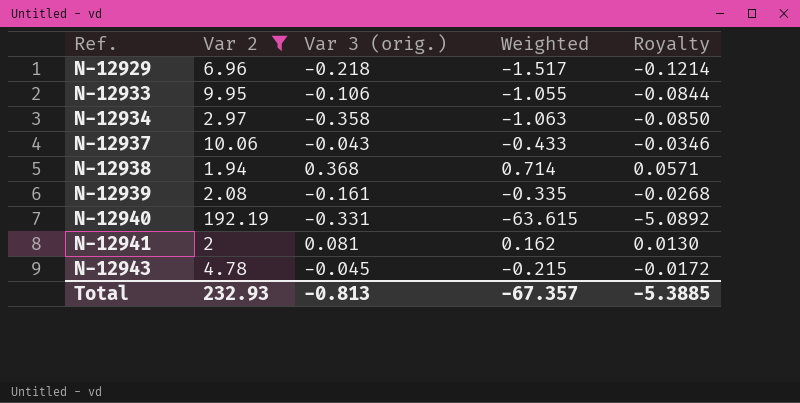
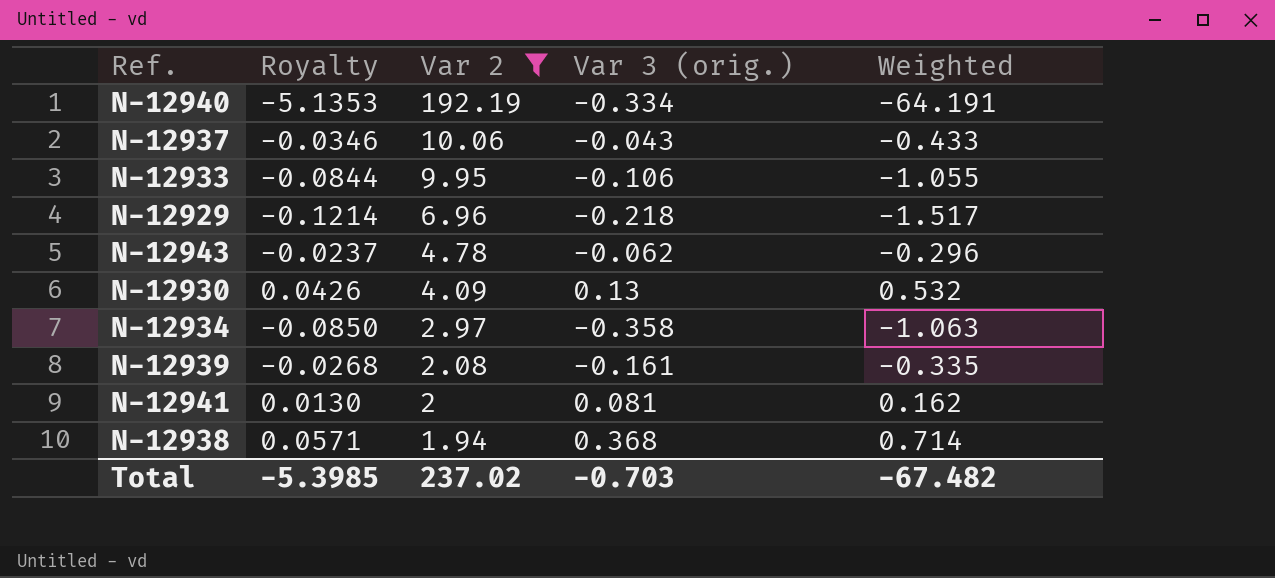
row order: Ref. ascending -> Var 2 descending
column Royalty | position: 5 -> 2
N-12940 | Royalty: -5.0892 -> -5.1353
N-12940 | Var 3 (orig.): -0.331 -> -0.334
N-12940 | Weighted: -63.615 -> -64.191
N-12943 | Royalty: -0.0172 -> -0.0237
N-12943 | Var 3 (orig.): -0.045 -> -0.062
N-12943 | Weighted: -0.215 -> -0.296
row N-12930: none -> 0.0426 | 4.09 | 0.13 | 0.532
Total | Royalty: -5.3885 -> -5.3985
Total | Var 2: 232.93 -> 237.02
Total | Var 3 (orig.): -0.813 -> -0.703
Total | Weighted: -67.357 -> -67.482

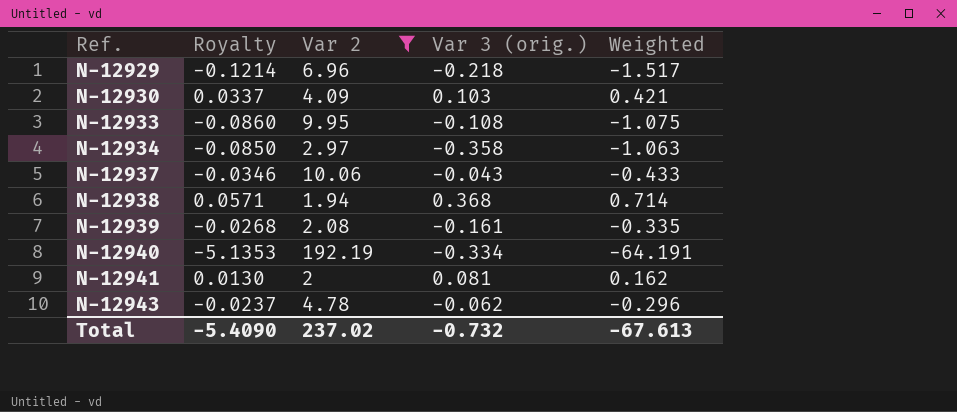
row order: Var 2 descending -> Ref. ascending
N-12930 | Royalty: 0.0426 -> 0.0337
N-12930 | Var 3 (orig.): 0.13 -> 0.103
N-12930 | Weighted: 0.532 -> 0.421
N-12933 | Royalty: -0.0844 -> -0.0860
N-12933 | Var 3 (orig.): -0.106 -> -0.108
N-12933 | Weighted: -1.055 -> -1.075
Total | Royalty: -5.3985 -> -5.4090
Total | Var 3 (orig.): -0.703 -> -0.732
Total | Weighted: -67.482 -> -67.613

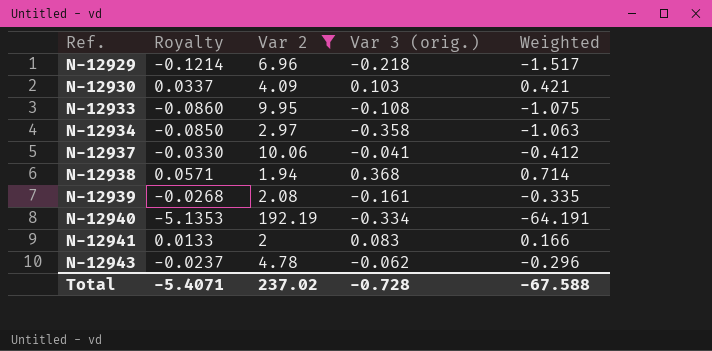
N-12937 | Royalty: -0.0346 -> -0.0330
N-12937 | Var 3 (orig.): -0.043 -> -0.041
N-12937 | Weighted: -0.433 -> -0.412
N-12941 | Royalty: 0.0130 -> 0.0133
N-12941 | Var 3 (orig.): 0.081 -> 0.083
N-12941 | Weighted: 0.162 -> 0.166
Total | Royalty: -5.4090 -> -5.4071
Total | Var 3 (orig.): -0.732 -> -0.728
Total | Weighted: -67.613 -> -67.588

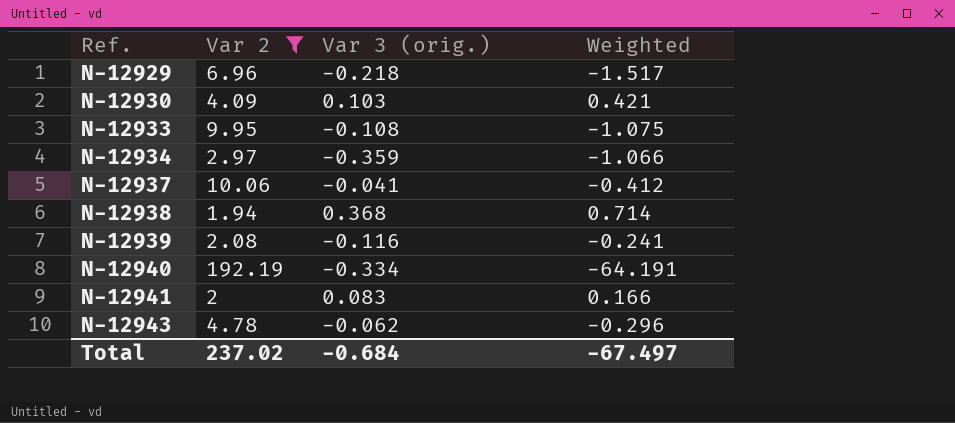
column Royalty | formula: [Weighted] * 0.08 -> none
N-12934 | Var 3 (orig.): -0.358 -> -0.359
N-12934 | Weighted: -1.063 -> -1.066
N-12939 | Var 3 (orig.): -0.161 -> -0.116
N-12939 | Weighted: -0.335 -> -0.241
Total | Var 3 (orig.): -0.728 -> -0.684
Total | Weighted: -67.588 -> -67.497

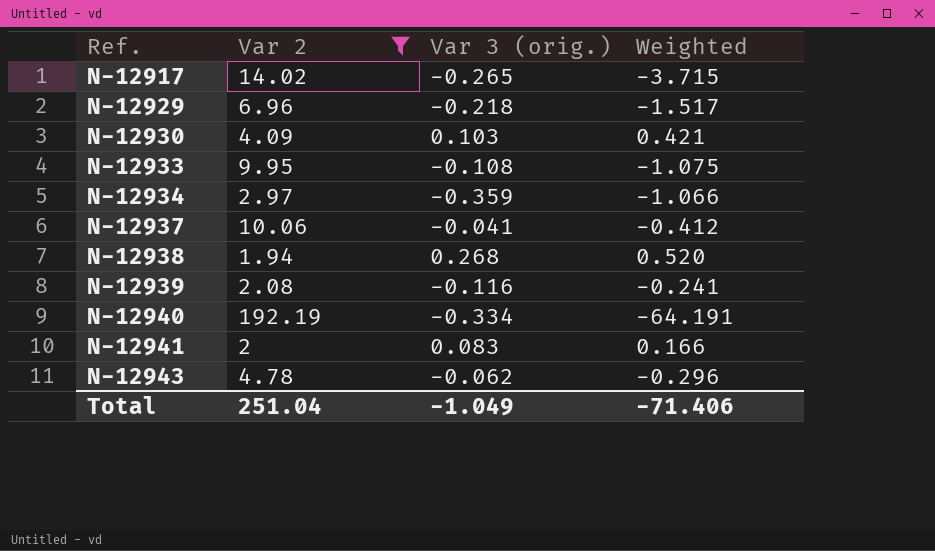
row N-12917: none -> 14.02 | -0.265 | -3.715
N-12938 | Var 3 (orig.): 0.368 -> 0.268
N-12938 | Weighted: 0.714 -> 0.520
Total | Var 2: 237.02 -> 251.04
Total | Var 3 (orig.): -0.684 -> -1.049
Total | Weighted: -67.497 -> -71.406

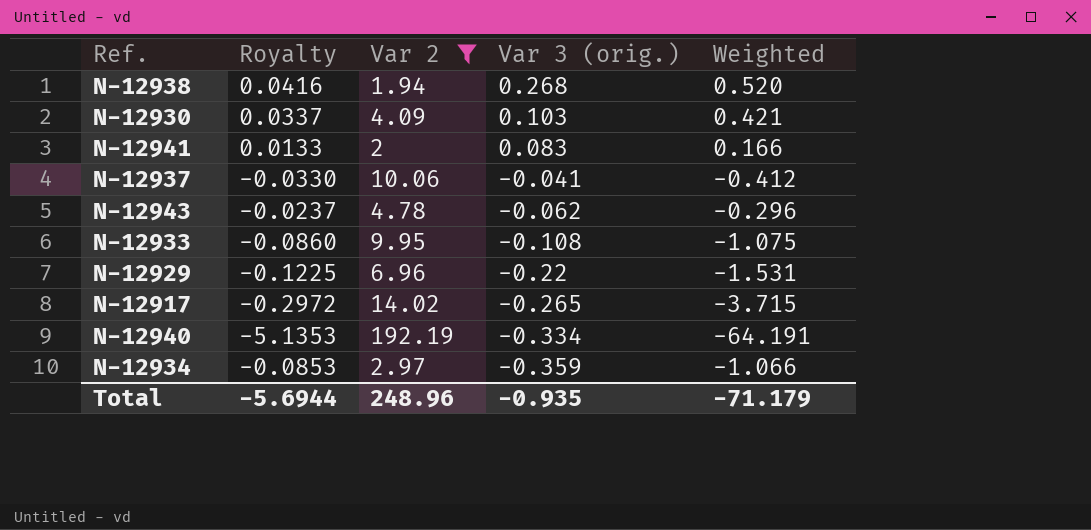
row order: Ref. ascending -> Var 3 (orig.) descending
column Royalty | formula: none -> [Weighted] * 0.08
row N-12939: 2.08 | -0.116 | -0.241 -> none
N-12929 | Var 3 (orig.): -0.218 -> -0.22
N-12929 | Weighted: -1.517 -> -1.531
Total | Var 2: 251.04 -> 248.96
Total | Var 3 (orig.): -1.049 -> -0.935
Total | Weighted: -71.406 -> -71.179

